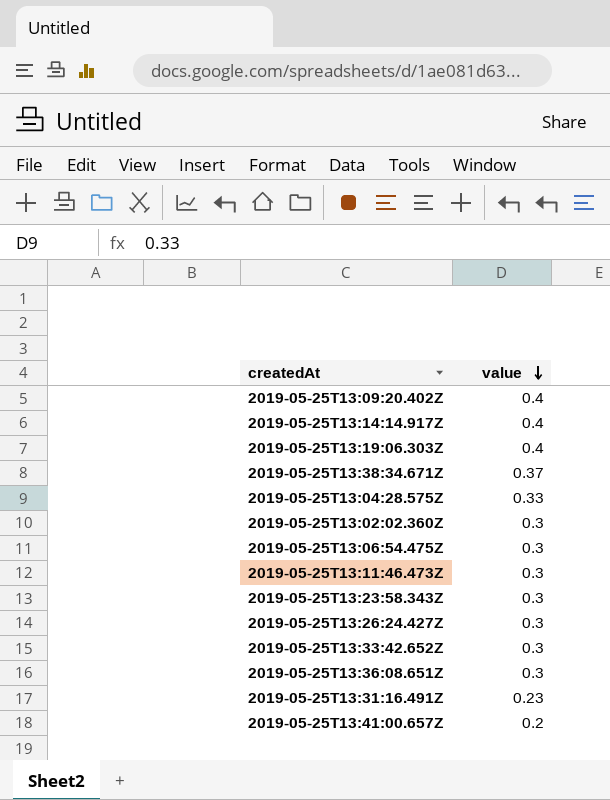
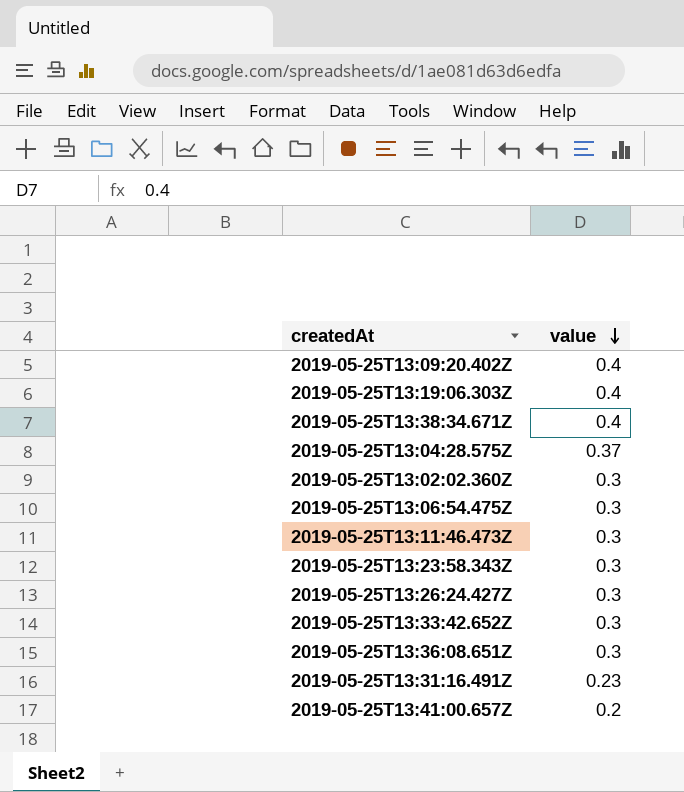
row 2019-05-25T13:14:14.917Z: 0.4 -> none
2019-05-25T13:38:34.671Z | value: 0.37 -> 0.4
2019-05-25T13:04:28.575Z | value: 0.33 -> 0.37

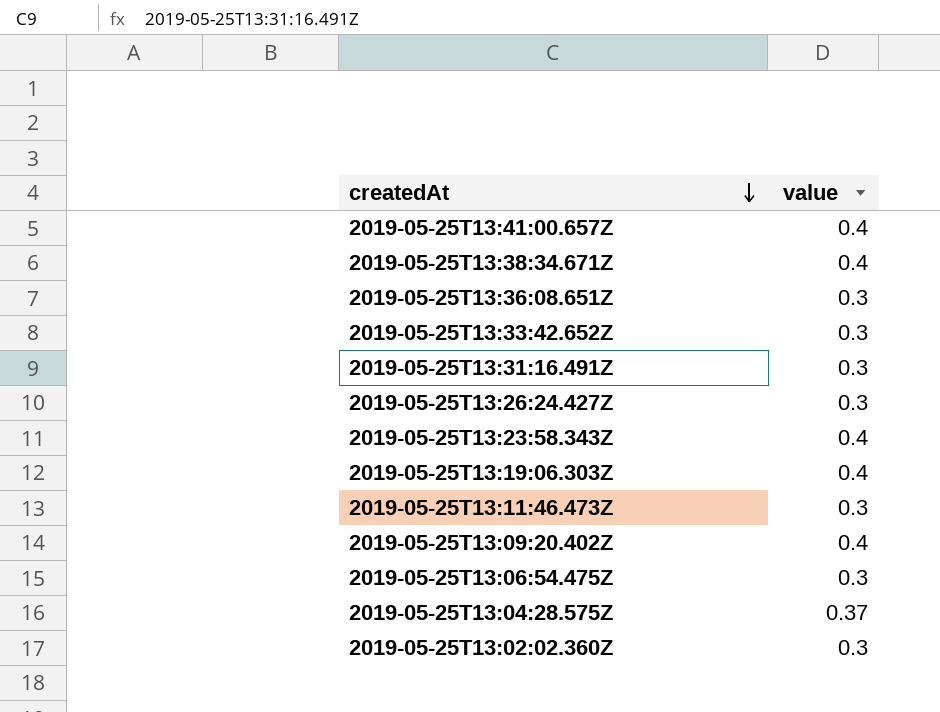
row order: value descending -> createdAt descending
2019-05-25T13:41:00.657Z | value: 0.2 -> 0.4
2019-05-25T13:31:16.491Z | value: 0.23 -> 0.3
2019-05-25T13:23:58.343Z | value: 0.3 -> 0.4

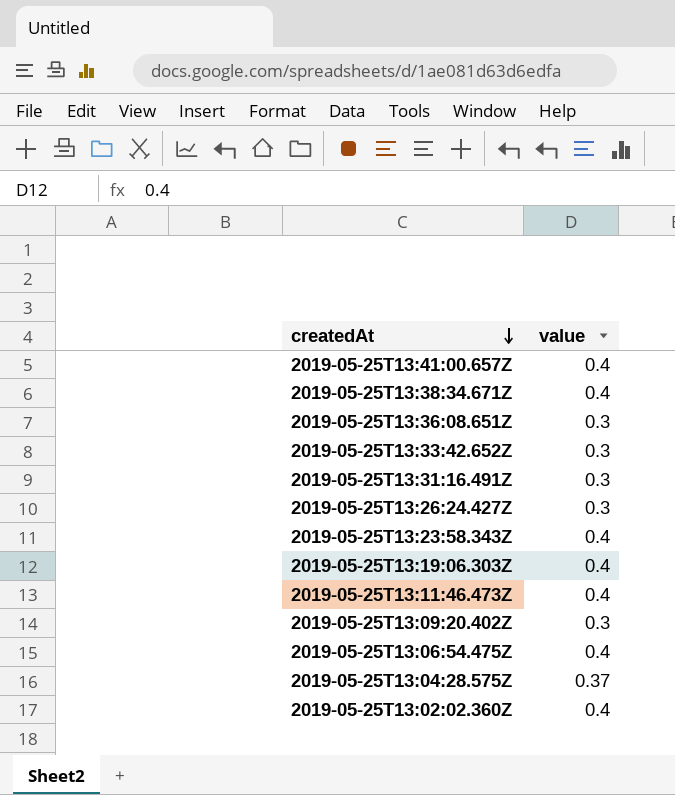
2019-05-25T13:11:46.473Z | value: 0.3 -> 0.4
2019-05-25T13:09:20.402Z | value: 0.4 -> 0.3
2019-05-25T13:06:54.475Z | value: 0.3 -> 0.4
2019-05-25T13:02:02.360Z | value: 0.3 -> 0.4

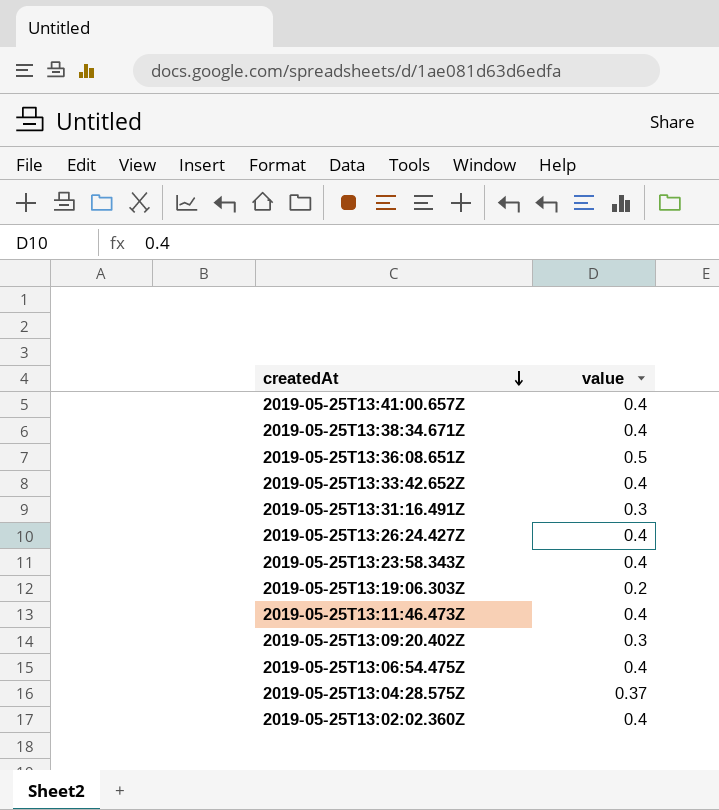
2019-05-25T13:36:08.651Z | value: 0.3 -> 0.5
2019-05-25T13:33:42.652Z | value: 0.3 -> 0.4
2019-05-25T13:26:24.427Z | value: 0.3 -> 0.4
2019-05-25T13:19:06.303Z | value: 0.4 -> 0.2

